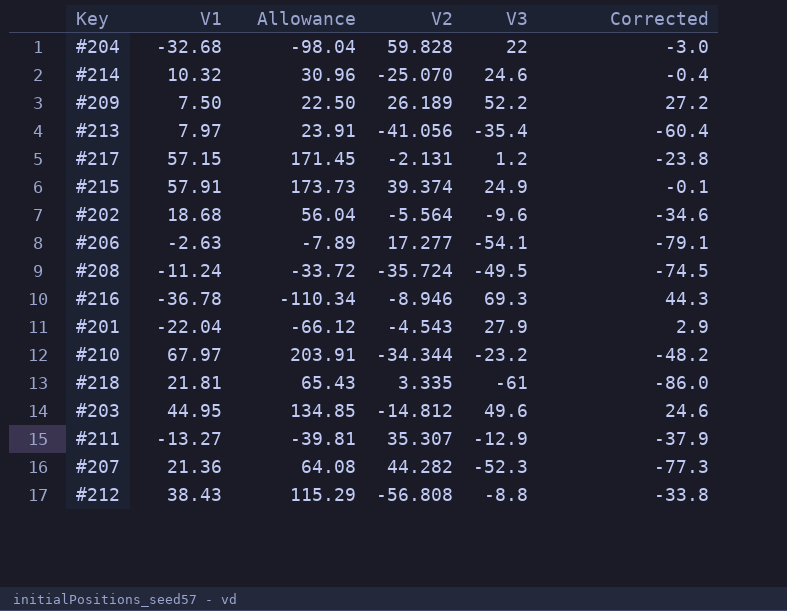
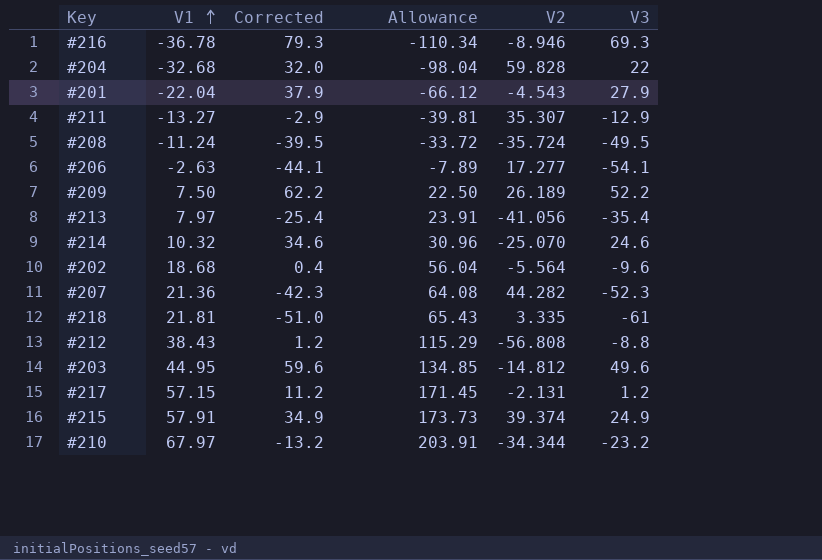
row order: none -> V1 ascending
column Corrected | formula: [V3] - 25 -> [V3] + 10
column Corrected | position: 6 -> 3

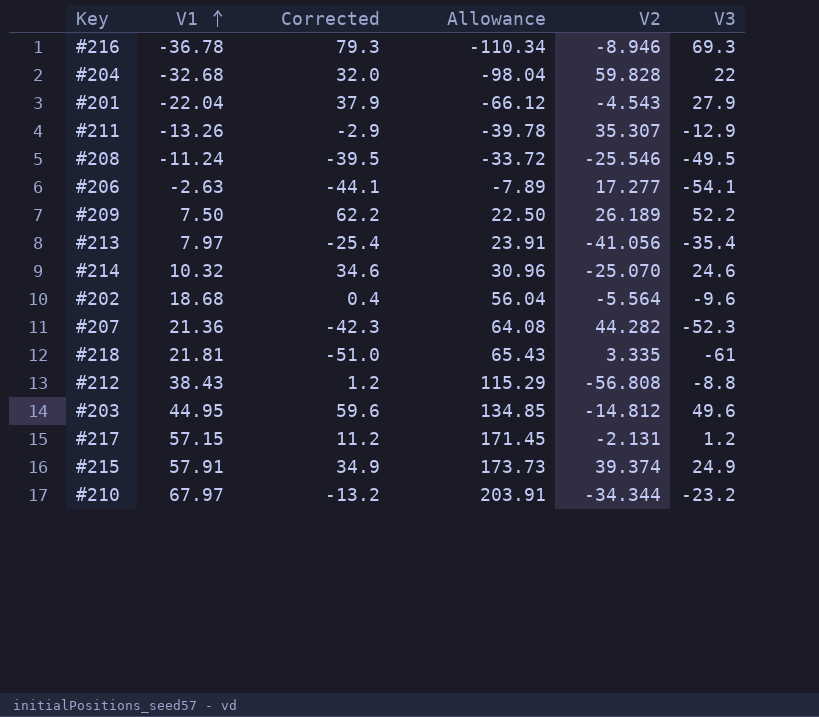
#211 | V1: -13.27 -> -13.26
#211 | Allowance: -39.81 -> -39.78
#208 | V2: -35.724 -> -25.546

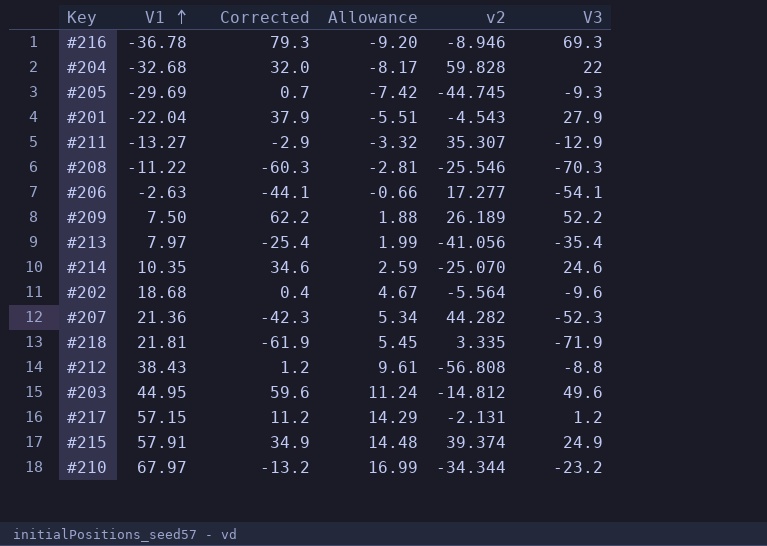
column Allowance | formula: [V1] * 3 -> [V1] * 0.25
column name: V2 -> v2
row #205: none -> -29.69 | 0.7 | -7.42 | -44.745 | -9.3
#211 | V1: -13.26 -> -13.27
#208 | V1: -11.24 -> -11.22
#208 | Corrected: -39.5 -> -60.3
#208 | V3: -49.5 -> -70.3
#214 | V1: 10.32 -> 10.35
#218 | Corrected: -51.0 -> -61.9
#218 | V3: -61 -> -71.9

